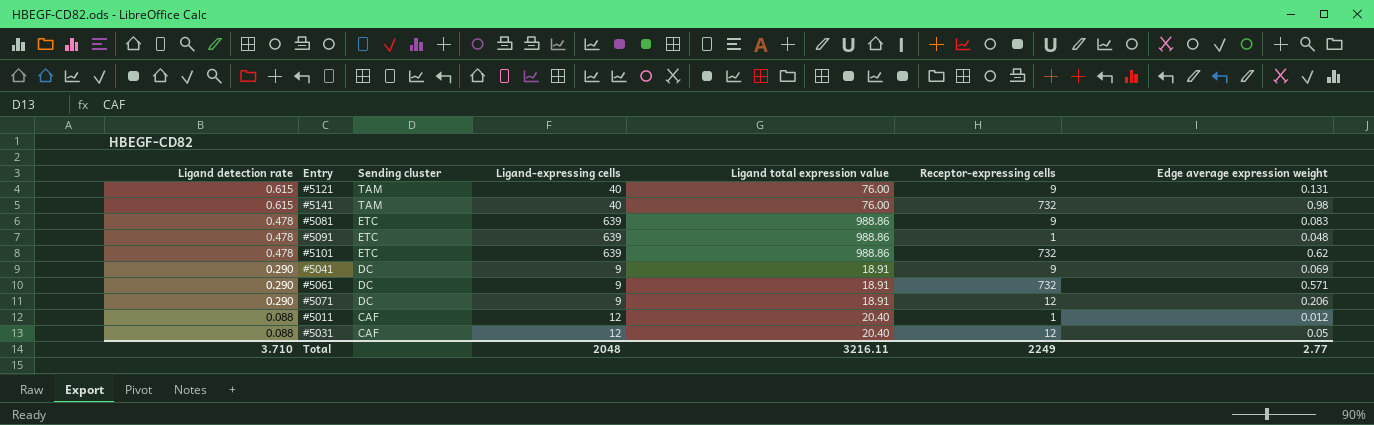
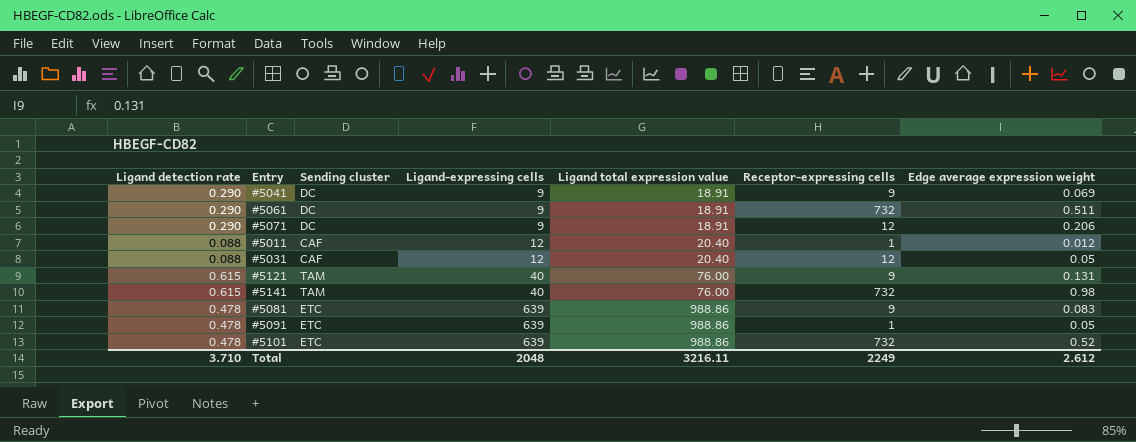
row order: Ligand detection rate descending -> Ligand-expressing cells ascending
#5061 | Edge average expression weight: 0.571 -> 0.511
#5091 | Edge average expression weight: 0.048 -> 0.05
#5101 | Edge average expression weight: 0.62 -> 0.52
Total | Edge average expression weight: 2.77 -> 2.612

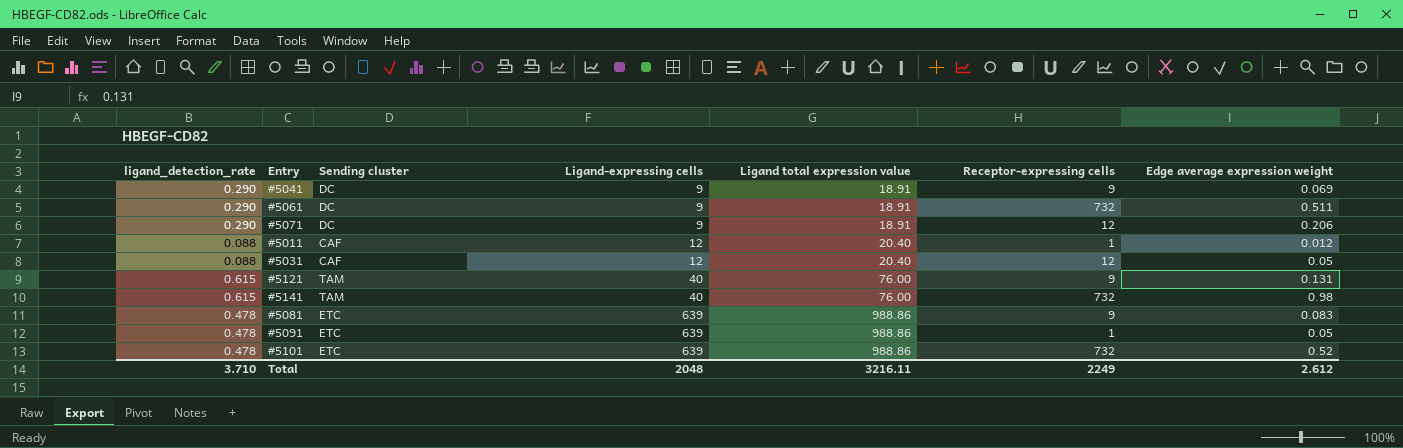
column name: Ligand detection rate -> ligand_detection_rate

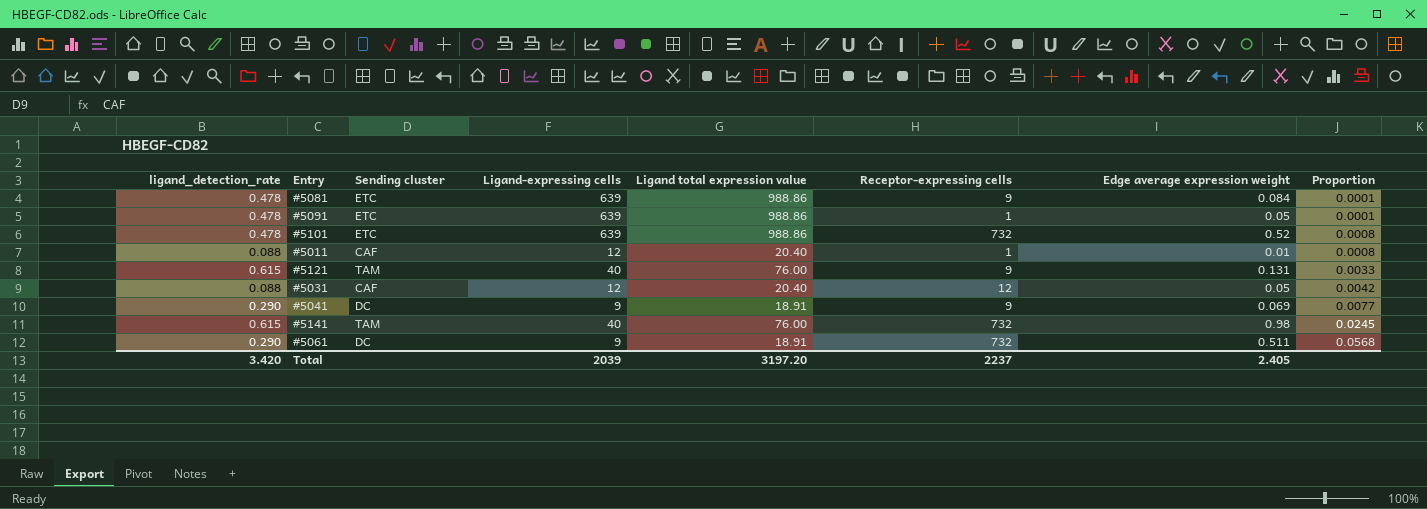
row order: Ligand-expressing cells ascending -> Proportion ascending
column Proportion | formula: none -> [Edge average expression weight] / [Ligand-expressing cells]
row #5071: 0.290 | DC | 9 | 18.91 | 12 | 0.206 -> none
#5081 | Edge average expression weight: 0.083 -> 0.084
#5011 | Edge average expression weight: 0.012 -> 0.01
Total | ligand_detection_rate: 3.710 -> 3.420
Total | Ligand-expressing cells: 2048 -> 2039
Total | Ligand total expression value: 3216.11 -> 3197.20
Total | Receptor-expressing cells: 2249 -> 2237
Total | Edge average expression weight: 2.612 -> 2.405

